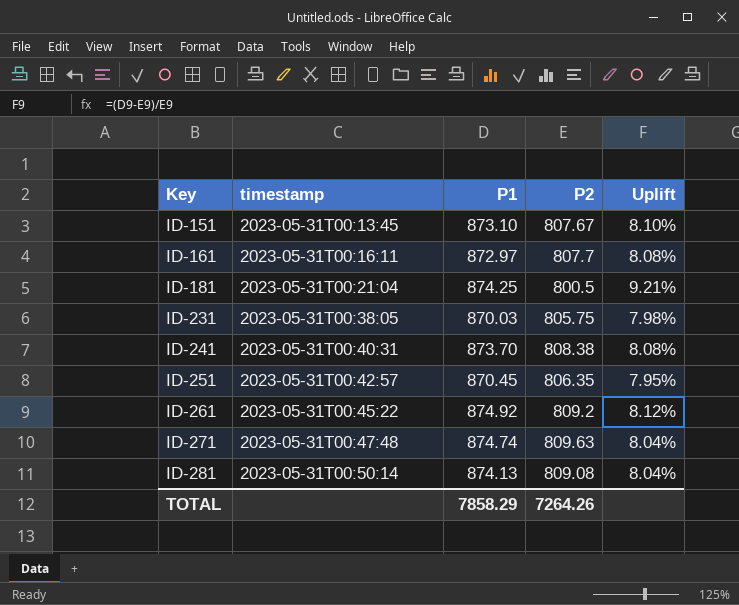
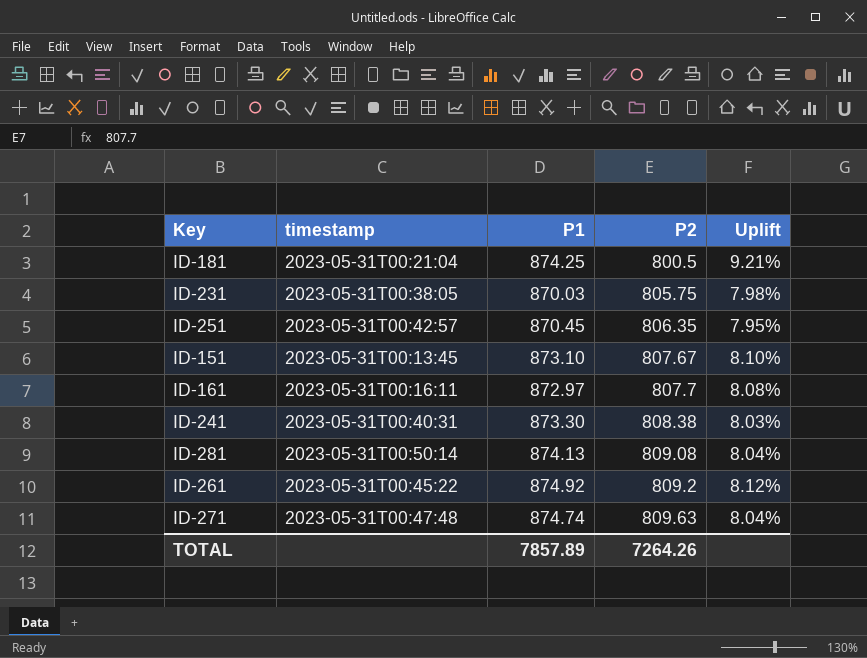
row order: Key ascending -> P2 ascending
ID-241 | P1: 873.70 -> 873.30
ID-241 | Uplift: 8.08% -> 8.03%
TOTAL | P1: 7858.29 -> 7857.89

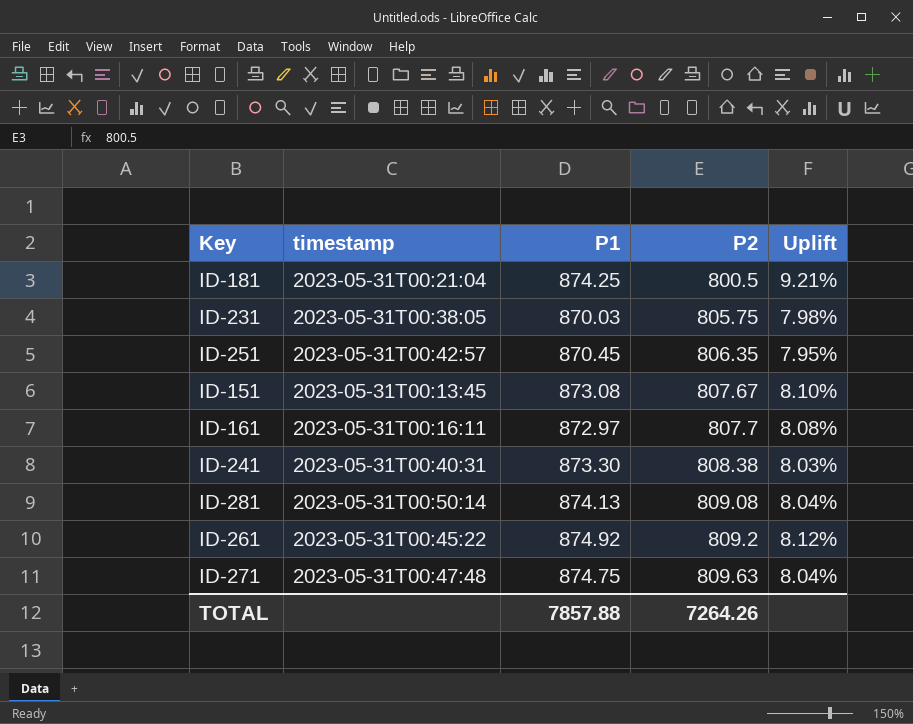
ID-151 | P1: 873.10 -> 873.08
ID-271 | P1: 874.74 -> 874.75
TOTAL | P1: 7857.89 -> 7857.88

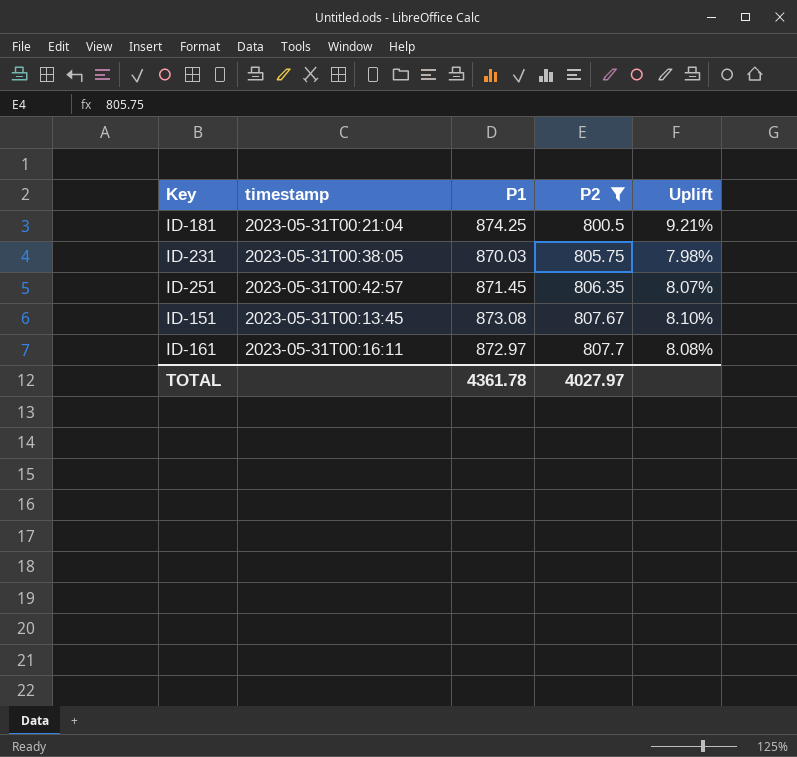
filter: none -> P2 <= 807.7
ID-251 | P1: 870.45 -> 871.45
ID-251 | Uplift: 7.95% -> 8.07%
TOTAL | P1: 7857.88 -> 4361.78
TOTAL | P2: 7264.26 -> 4027.97

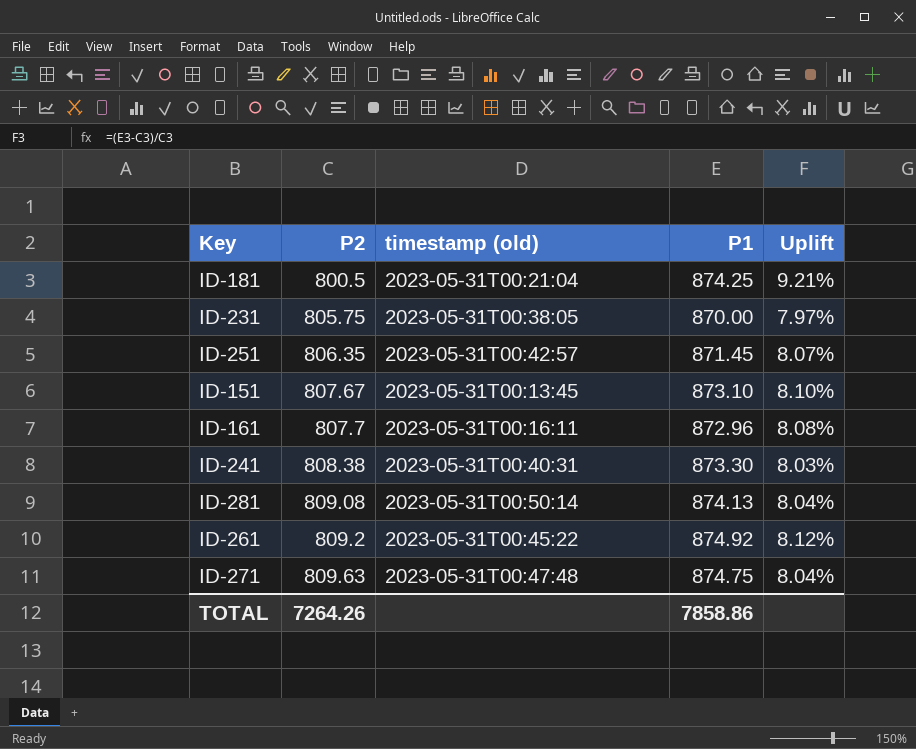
filter: P2 <= 807.7 -> none
column P2 | position: 4 -> 2
column name: timestamp -> timestamp (old)
ID-231 | P1: 870.03 -> 870.00
ID-231 | Uplift: 7.98% -> 7.97%
ID-151 | P1: 873.08 -> 873.10
ID-161 | P1: 872.97 -> 872.96
TOTAL | P2: 4027.97 -> 7264.26
TOTAL | P1: 4361.78 -> 7858.86

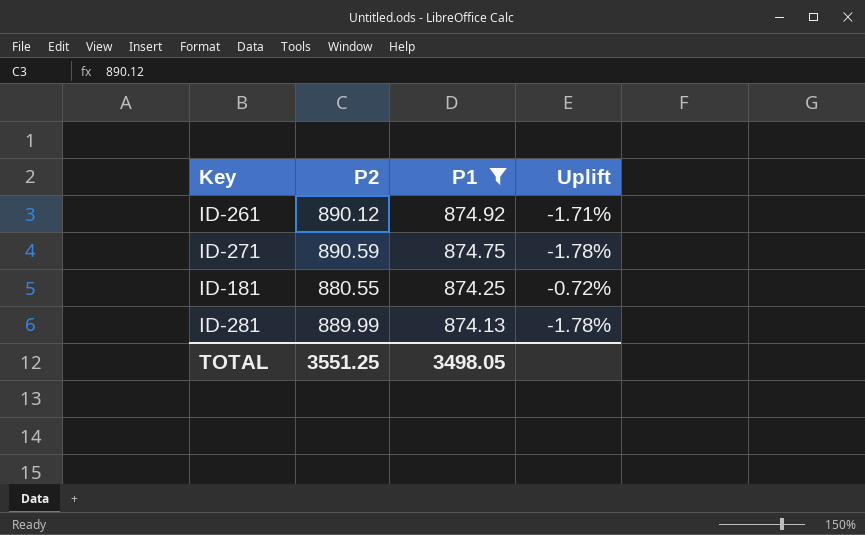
filter: none -> P1 >= 874.13
row order: P2 ascending -> P1 descending
column timestamp (old) | position: 3 -> none
ID-261 | P2: 809.2 -> 890.12
ID-261 | Uplift: 8.12% -> -1.71%
ID-271 | P2: 809.63 -> 890.59
ID-271 | Uplift: 8.04% -> -1.78%
ID-181 | P2: 800.5 -> 880.55
ID-181 | Uplift: 9.21% -> -0.72%
ID-281 | P2: 809.08 -> 889.99
ID-281 | Uplift: 8.04% -> -1.78%
TOTAL | P2: 7264.26 -> 3551.25
TOTAL | P1: 7858.86 -> 3498.05

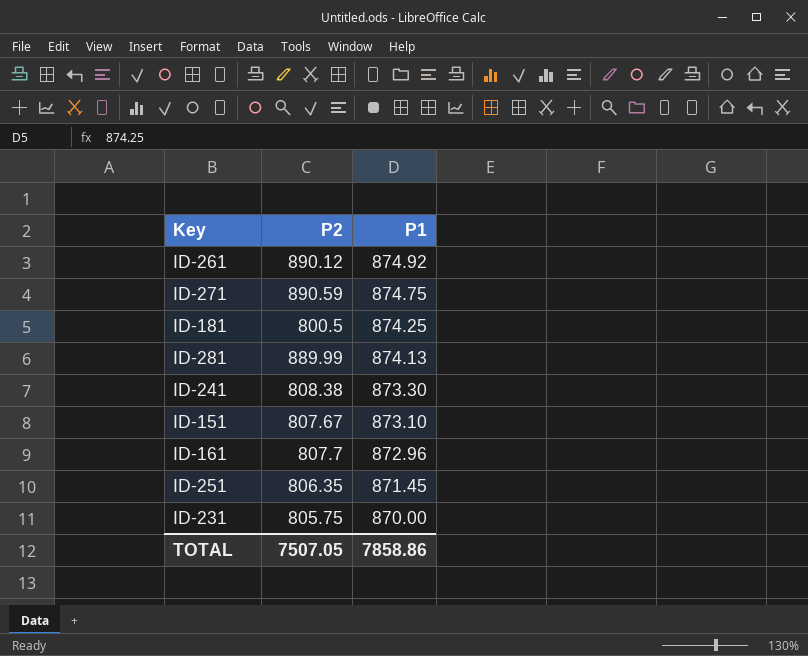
filter: P1 >= 874.13 -> none
column Uplift | formula: ([P1] - [P2]) / [P2] -> none
ID-181 | P2: 880.55 -> 800.5
TOTAL | P2: 3551.25 -> 7507.05
TOTAL | P1: 3498.05 -> 7858.86

